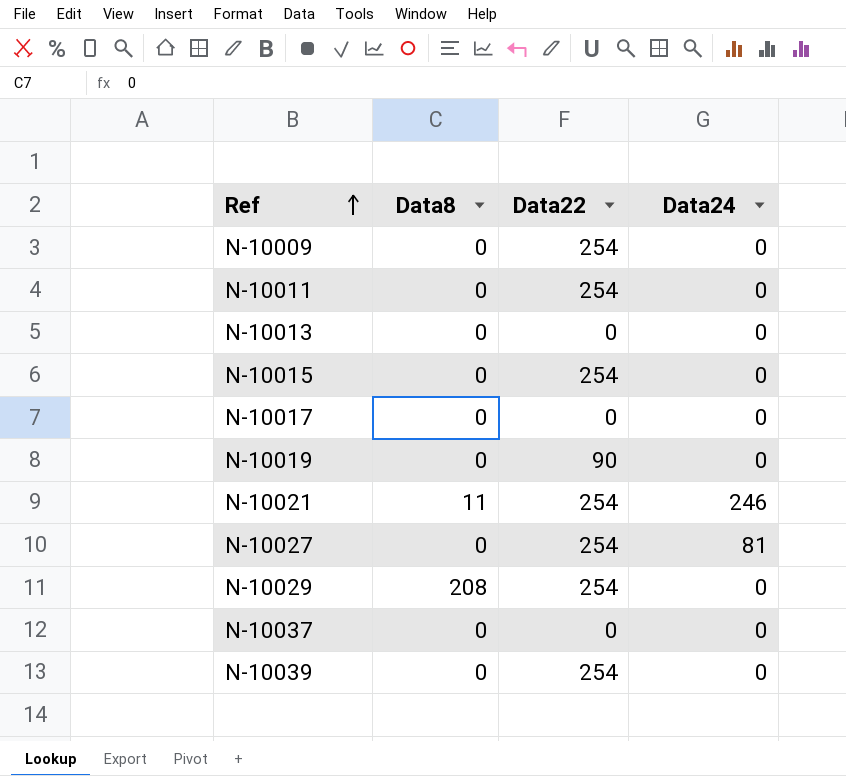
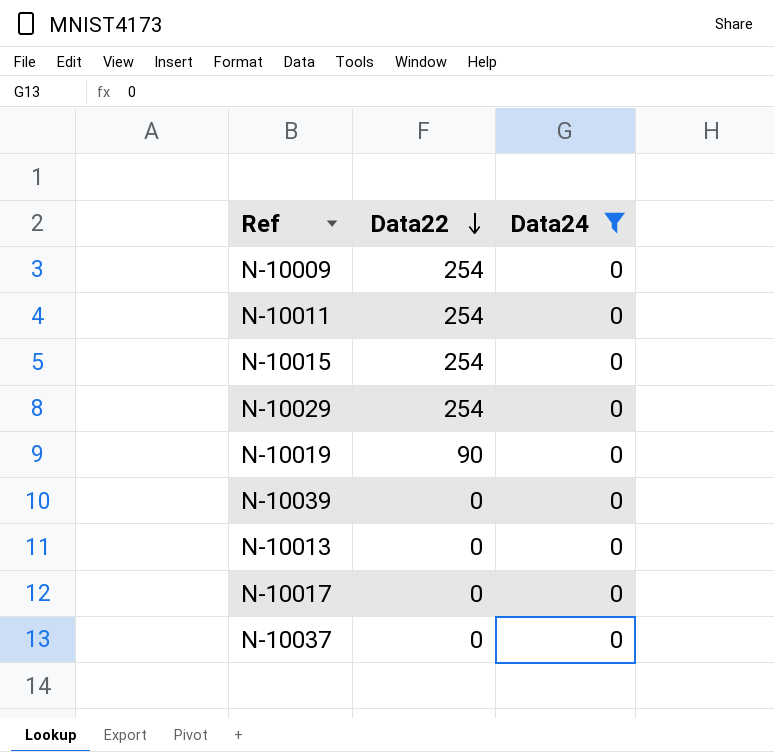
filter: none -> Data24 = 0
row order: Ref ascending -> Data22 descending
column Data8 | position: 2 -> none
N-10039 | Data22: 254 -> 0

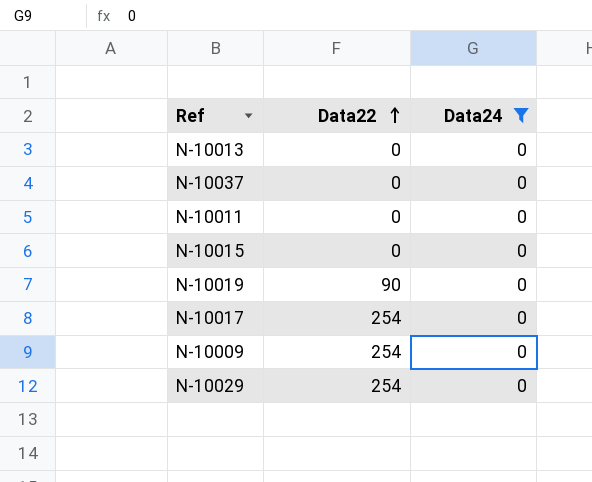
row order: Data22 descending -> Data22 ascending
row N-10039: 0 | 0 -> none
N-10011 | Data22: 254 -> 0
N-10015 | Data22: 254 -> 0
N-10017 | Data22: 0 -> 254

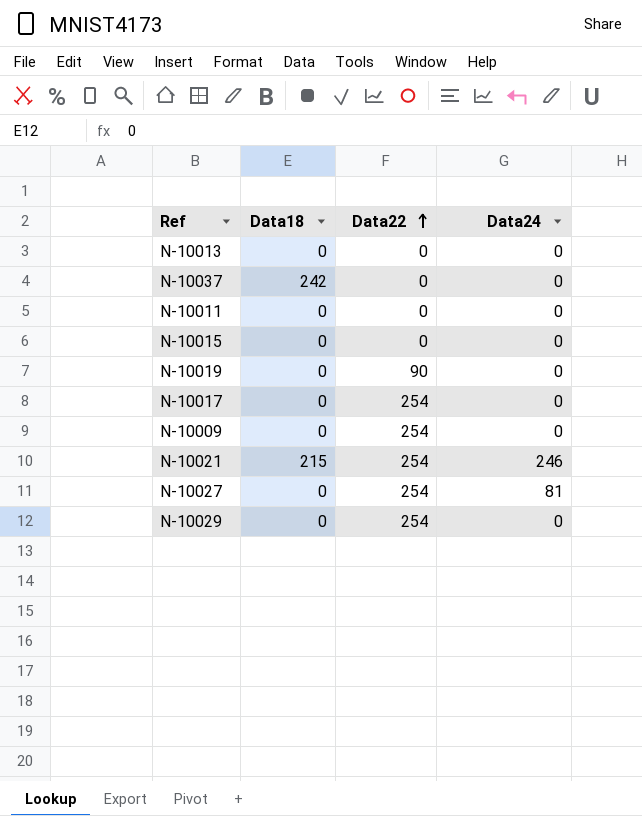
filter: Data24 = 0 -> none
column Data18 | position: none -> 2

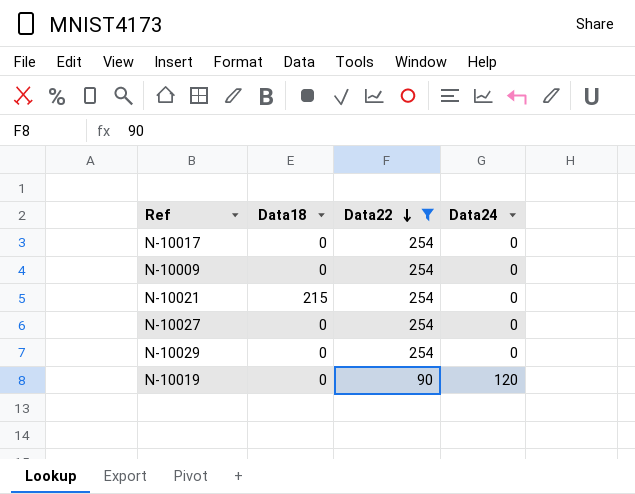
filter: none -> Data22 != 0
row order: Data22 ascending -> Data22 descending
N-10021 | Data24: 246 -> 0
N-10027 | Data24: 81 -> 0
N-10019 | Data24: 0 -> 120

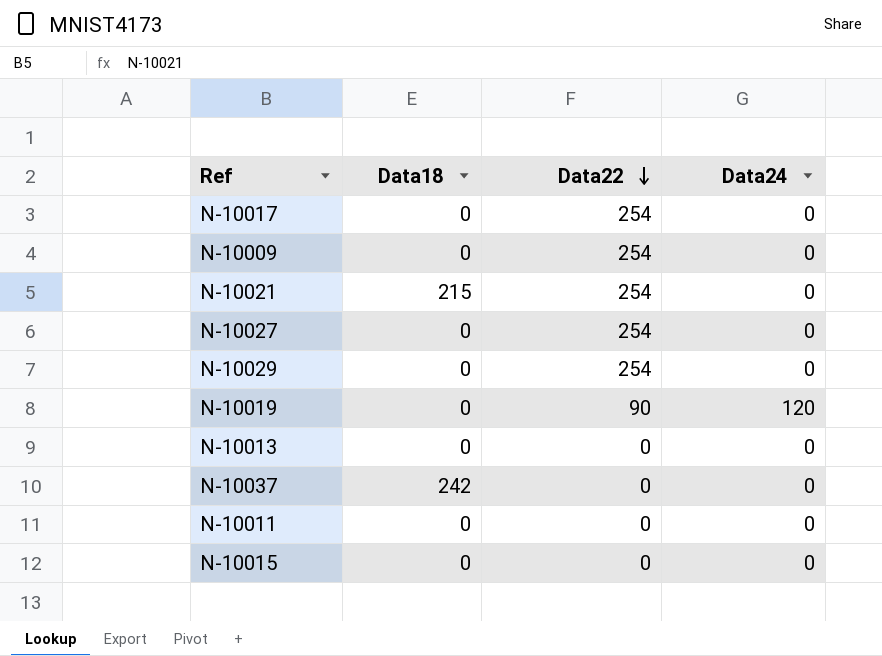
filter: Data22 != 0 -> none

